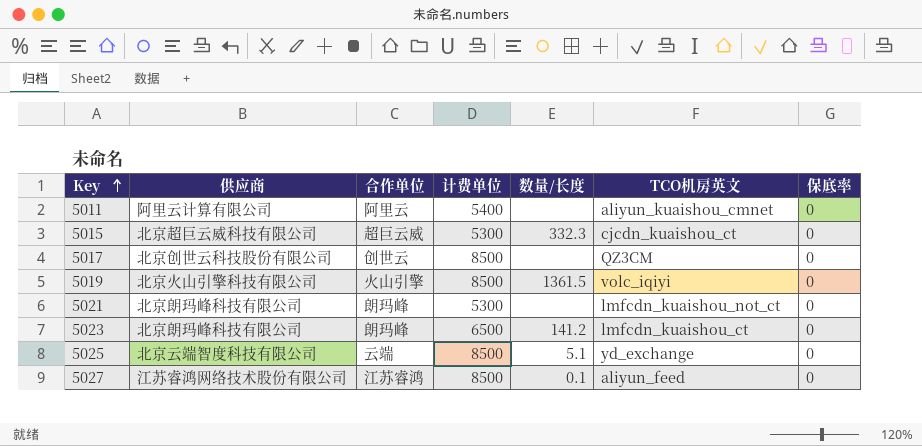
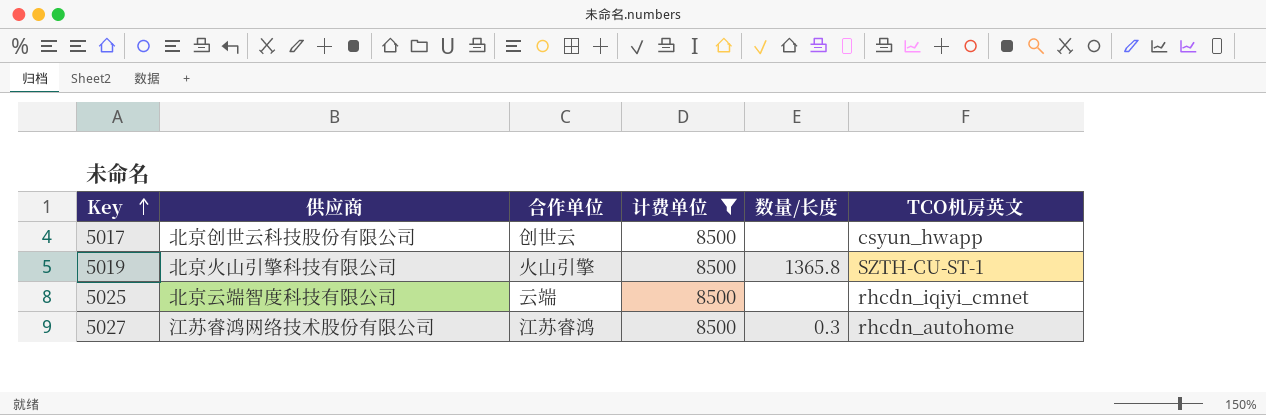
filter: none -> 计费单位 = 8500
column 保底率 | position: 7 -> none
5017 | TCO机房英文: QZ3CM -> csyun_hwapp
5019 | 数量/长度: 1361.5 -> 1365.8
5019 | TCO机房英文: volc_iqiyi -> SZTH-CU-ST-1
5025 | 数量/长度: 5.1 -> none
5025 | TCO机房英文: yd_exchange -> rhcdn_iqiyi_cmnet
5027 | 数量/长度: 0.1 -> 0.3
5027 | TCO机房英文: aliyun_feed -> rhcdn_autohome

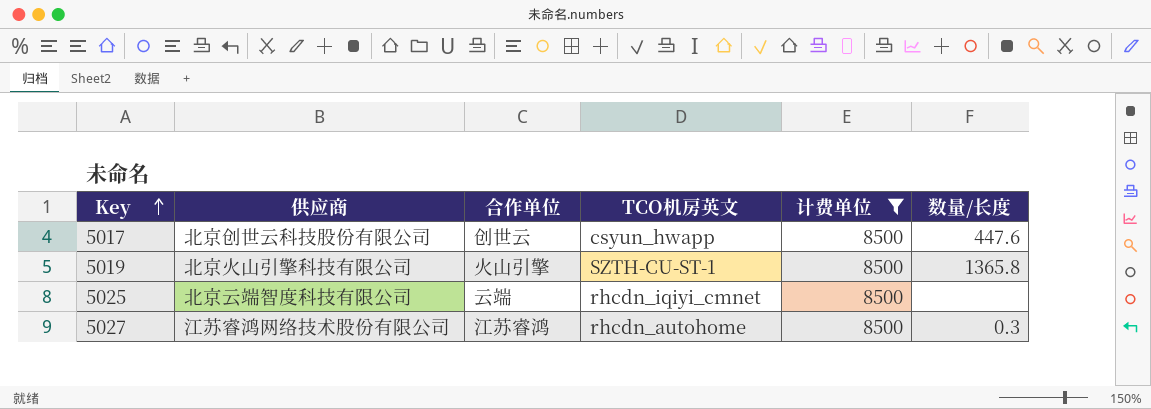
column TCO机房英文 | position: 6 -> 4
5017 | 数量/长度: none -> 447.6

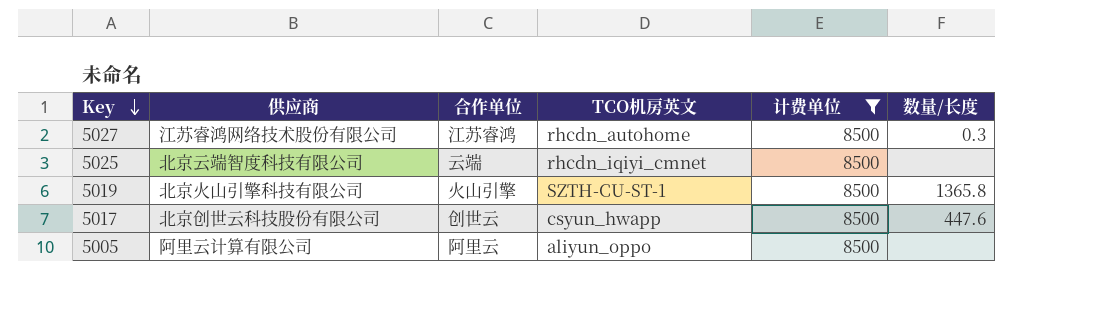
row order: Key ascending -> Key descending
row 5005: none -> 阿里云计算有限公司 | 阿里云 | aliyun_oppo | 8500 | none

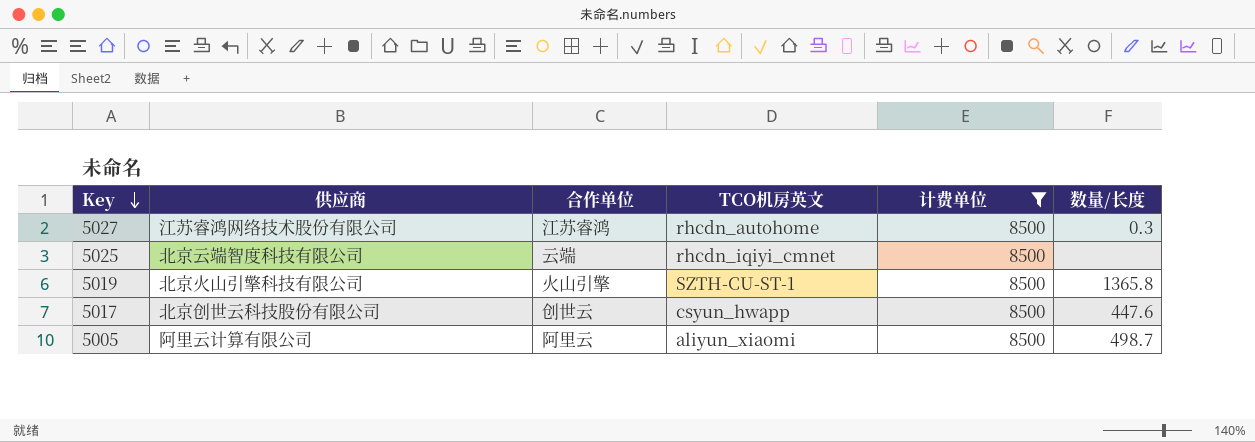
5005 | TCO机房英文: aliyun_oppo -> aliyun_xiaomi
5005 | 数量/长度: none -> 498.7

